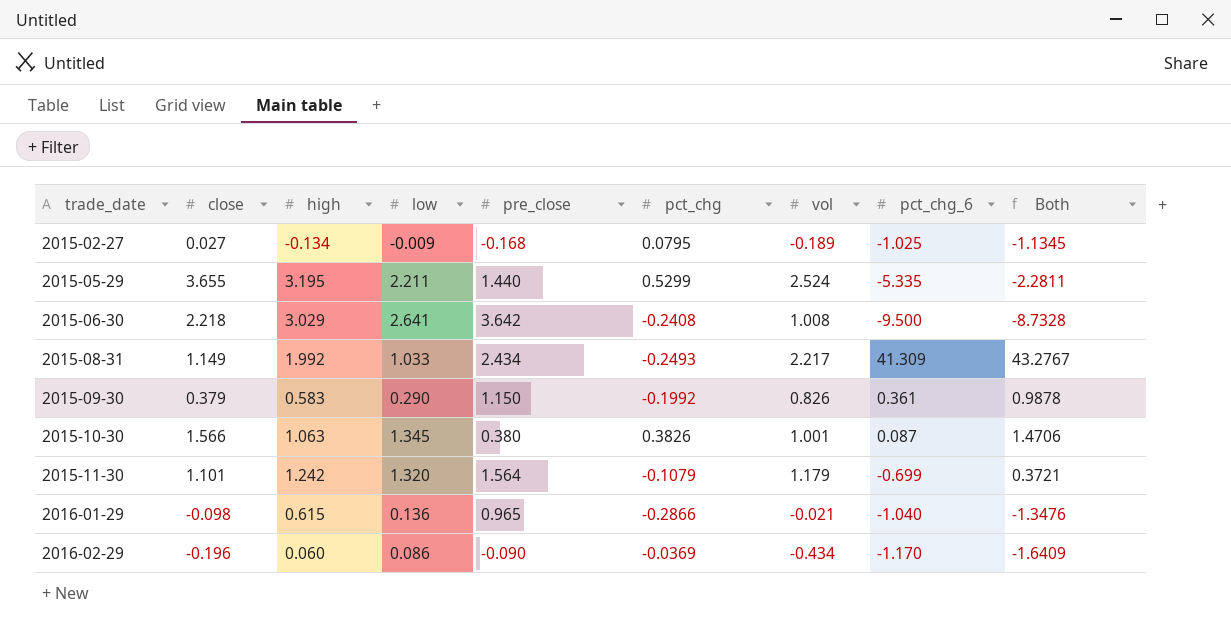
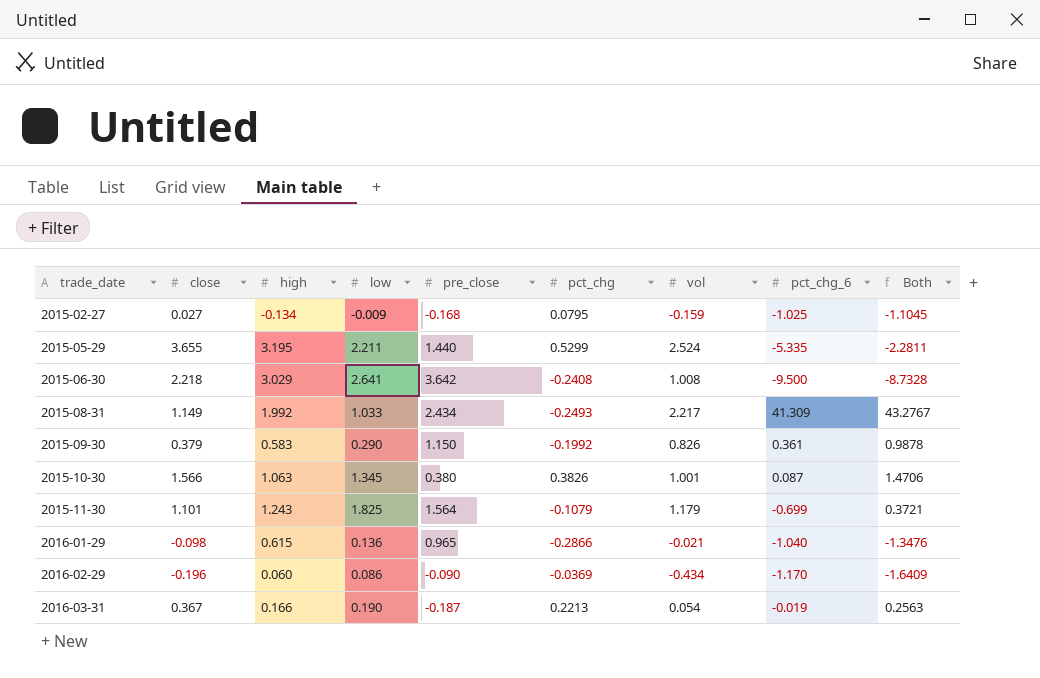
2015-02-27 | vol: -0.189 -> -0.159
2015-02-27 | Both: -1.1345 -> -1.1045
2015-11-30 | high: 1.242 -> 1.243
2015-11-30 | low: 1.320 -> 1.825
row 2016-03-31: none -> 0.367 | 0.166 | 0.190 | -0.187 | 0.2213 | 0.054 | -0.019 | 0.2563

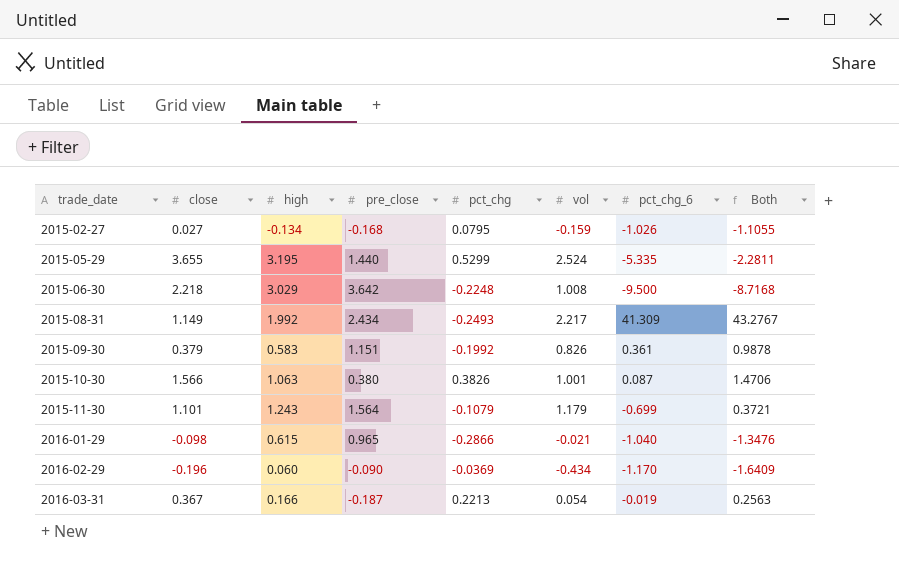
column low | position: 4 -> none
2015-02-27 | pct_chg_6: -1.025 -> -1.026
2015-02-27 | Both: -1.1045 -> -1.1055
2015-06-30 | pct_chg: -0.2408 -> -0.2248
2015-06-30 | Both: -8.7328 -> -8.7168
2015-09-30 | pre_close: 1.150 -> 1.151

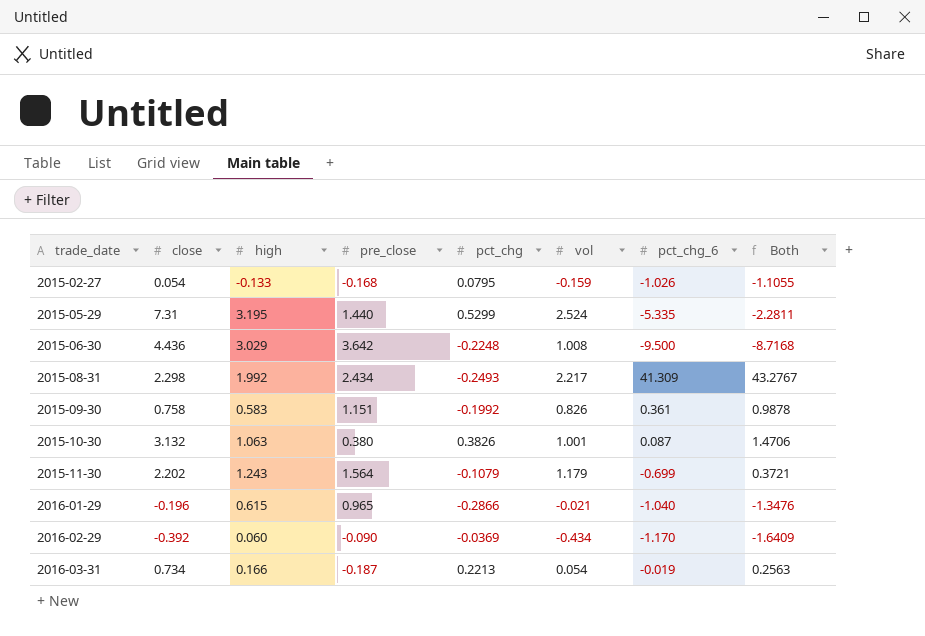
2015-02-27 | close: 0.027 -> 0.054
2015-02-27 | high: -0.134 -> -0.133
2015-05-29 | close: 3.655 -> 7.31
2015-06-30 | close: 2.218 -> 4.436
2015-08-31 | close: 1.149 -> 2.298
2015-09-30 | close: 0.379 -> 0.758
2015-10-30 | close: 1.566 -> 3.132
2015-11-30 | close: 1.101 -> 2.202
2016-01-29 | close: -0.098 -> -0.196
2016-02-29 | close: -0.196 -> -0.392
2016-03-31 | close: 0.367 -> 0.734

